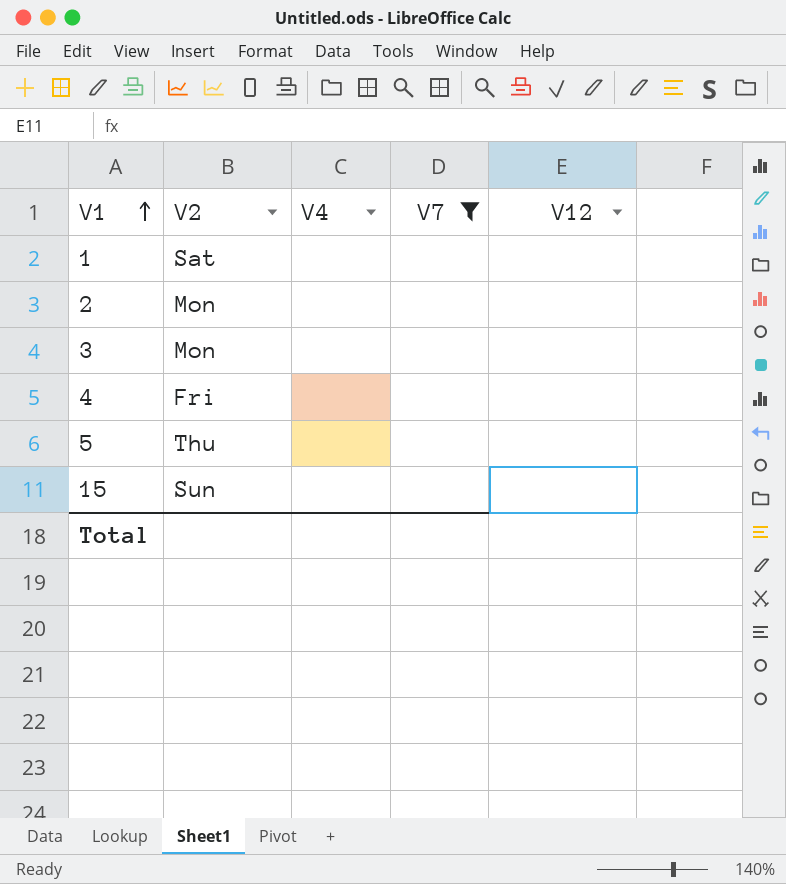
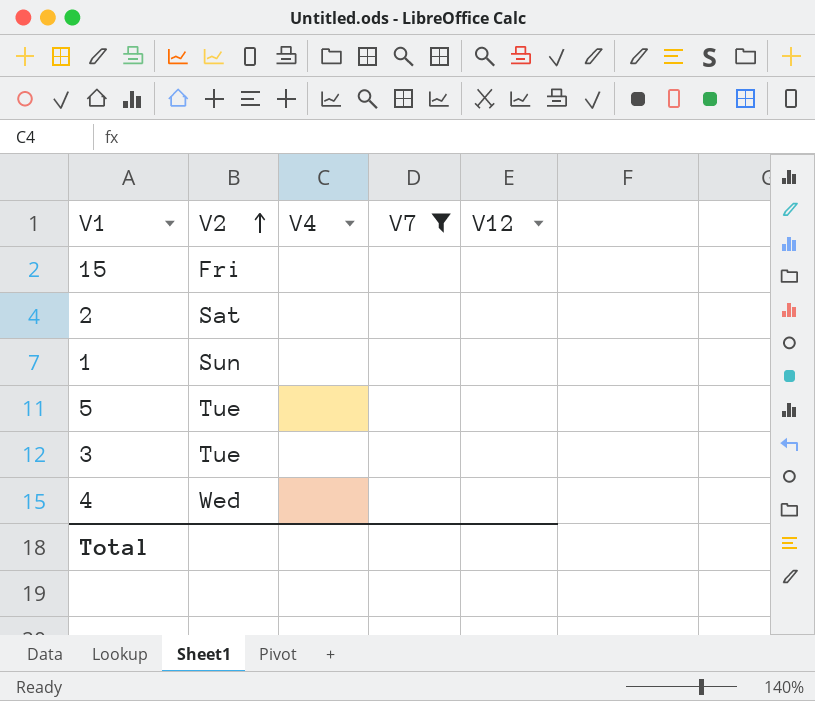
row order: V1 ascending -> V2 ascending
15 | V2: Sun -> Fri
2 | V2: Mon -> Sat
1 | V2: Sat -> Sun
5 | V2: Thu -> Tue
3 | V2: Mon -> Tue
4 | V2: Fri -> Wed

